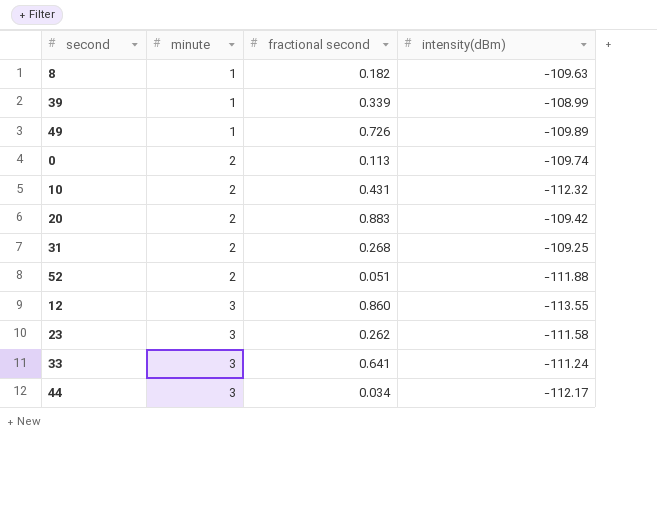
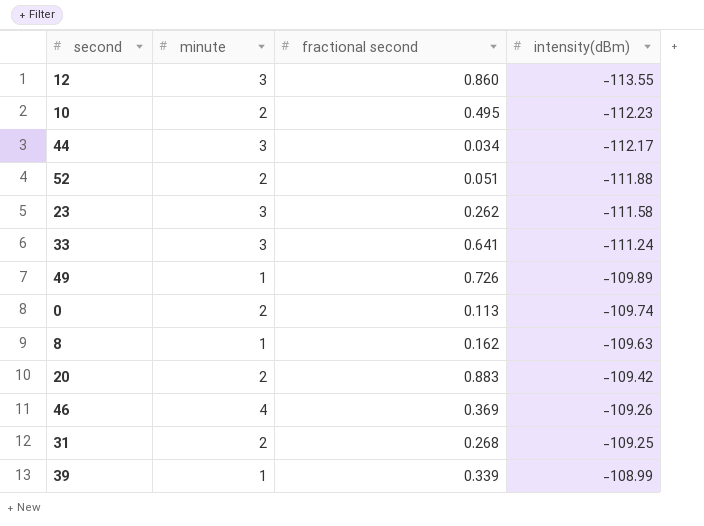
row order: minute ascending -> intensity(dBm) ascending
10 | fractional second: 0.431 -> 0.495
10 | intensity(dBm): -112.32 -> -112.23
8 | fractional second: 0.182 -> 0.162
row 46: none -> 4 | 0.369 | -109.26

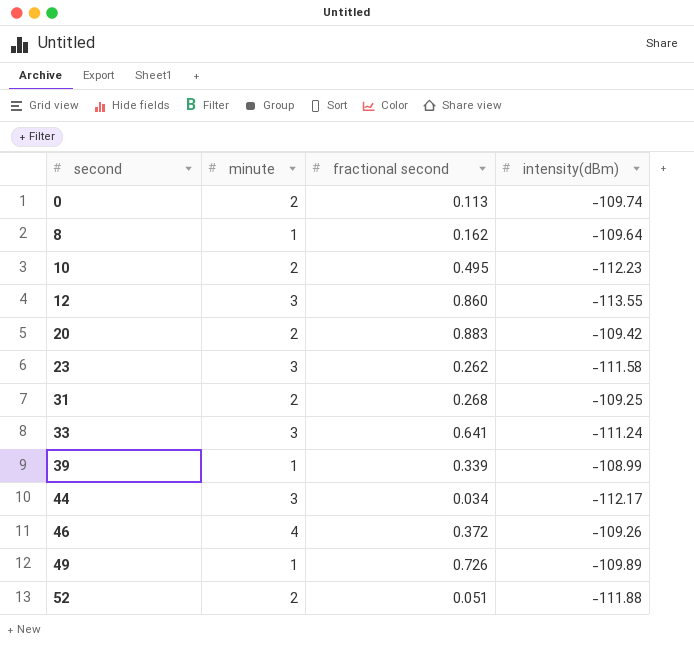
row order: intensity(dBm) ascending -> second ascending
8 | intensity(dBm): -109.63 -> -109.64
46 | fractional second: 0.369 -> 0.372

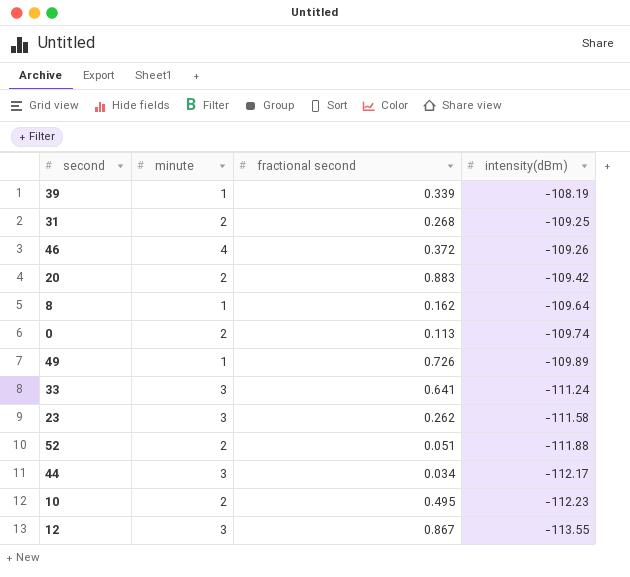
row order: second ascending -> intensity(dBm) descending
39 | intensity(dBm): -108.99 -> -108.19
12 | fractional second: 0.860 -> 0.867

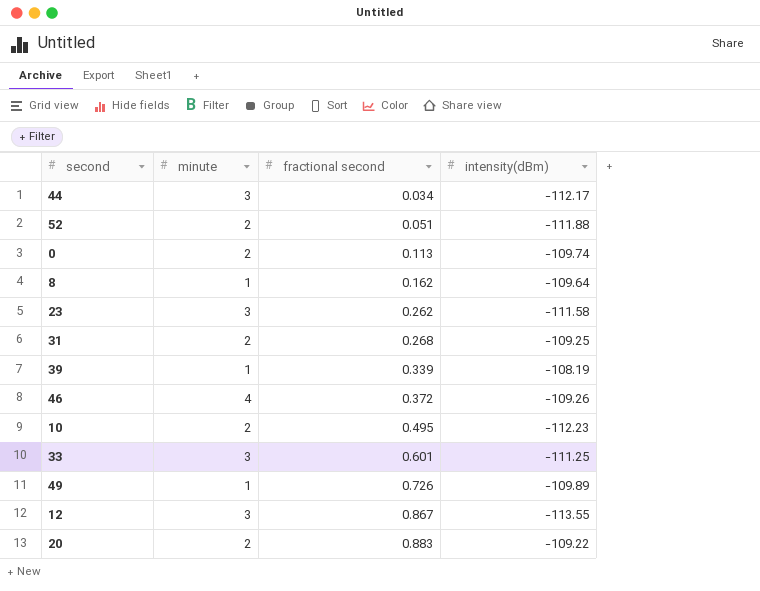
row order: intensity(dBm) descending -> fractional second ascending
33 | fractional second: 0.641 -> 0.601
33 | intensity(dBm): -111.24 -> -111.25
20 | intensity(dBm): -109.42 -> -109.22

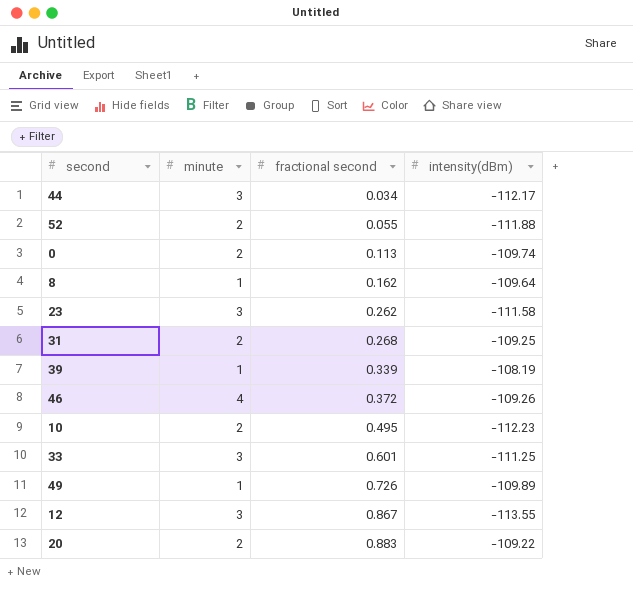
52 | fractional second: 0.051 -> 0.055

